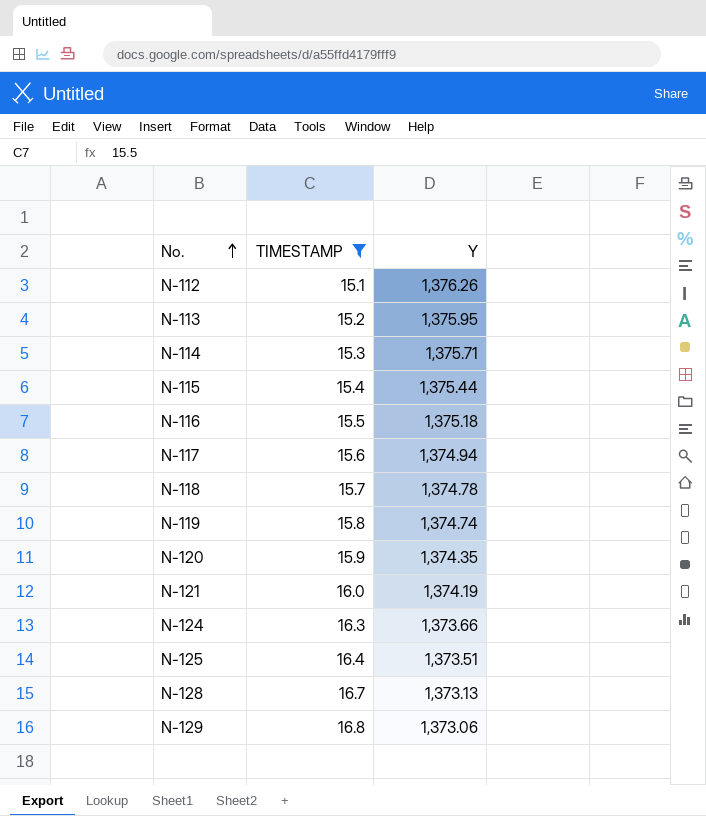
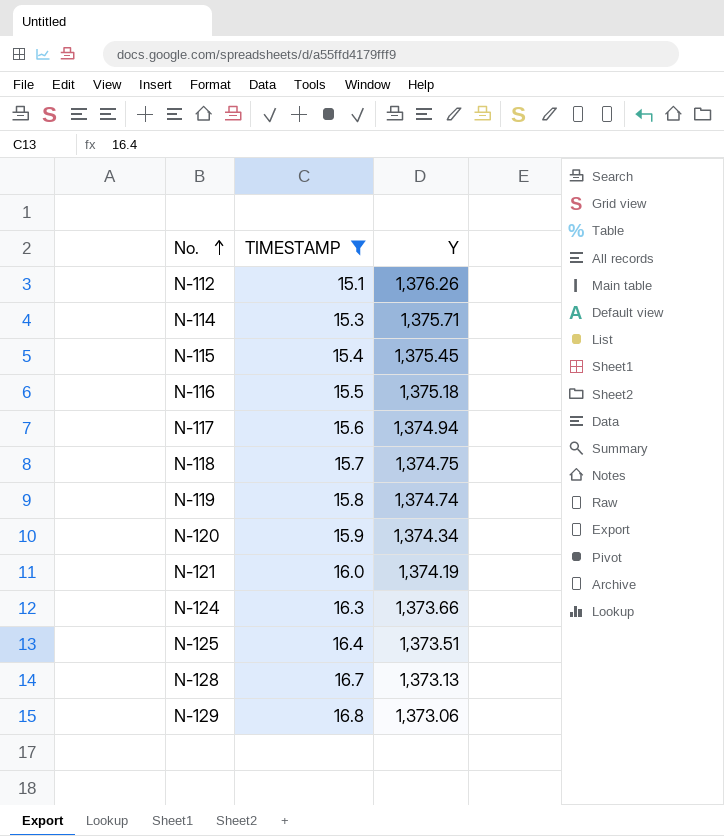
row N-113: 15.2 | 1,375.95 -> none
N-115 | Y: 1,375.44 -> 1,375.45
N-118 | Y: 1,374.78 -> 1,374.75
N-120 | Y: 1,374.35 -> 1,374.34

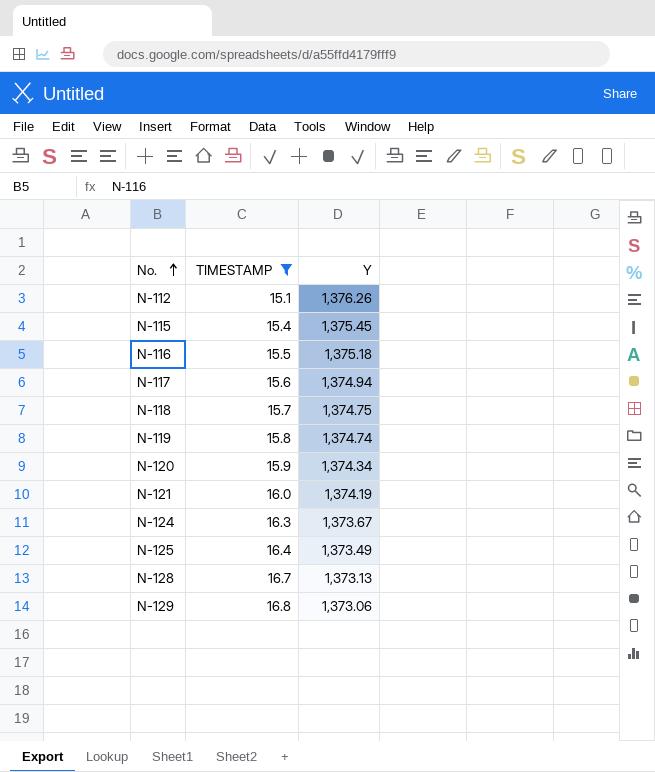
row N-114: 15.3 | 1,375.71 -> none
N-124 | Y: 1,373.66 -> 1,373.67
N-125 | Y: 1,373.51 -> 1,373.49

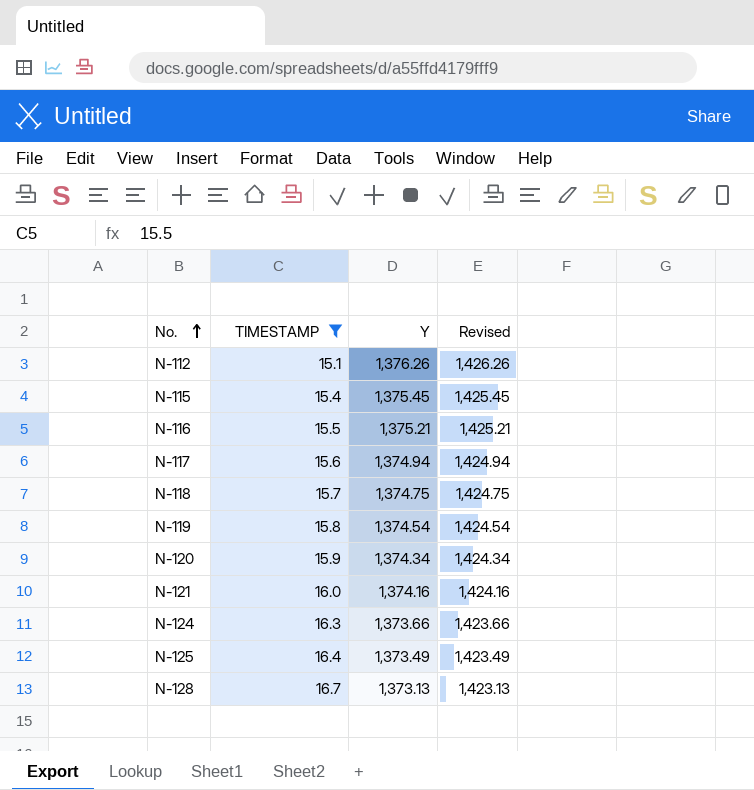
column Revised | formula: none -> [Y] + 50
row N-129: 16.8 | 1,373.06 -> none
N-116 | Y: 1,375.18 -> 1,375.21
N-119 | Y: 1,374.74 -> 1,374.54
N-121 | Y: 1,374.19 -> 1,374.16
N-124 | Y: 1,373.67 -> 1,373.66

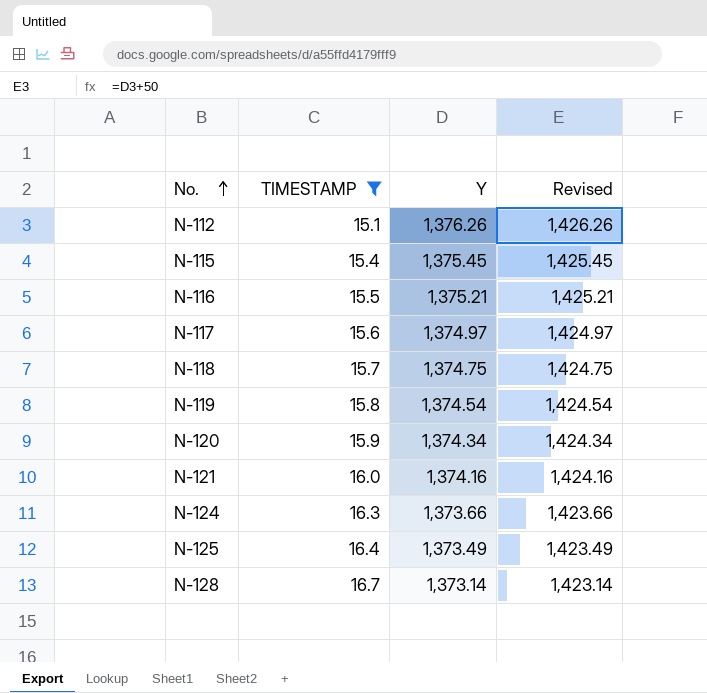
N-117 | Y: 1,374.94 -> 1,374.97
N-117 | Revised: 1,424.94 -> 1,424.97
N-128 | Y: 1,373.13 -> 1,373.14
N-128 | Revised: 1,423.13 -> 1,423.14

